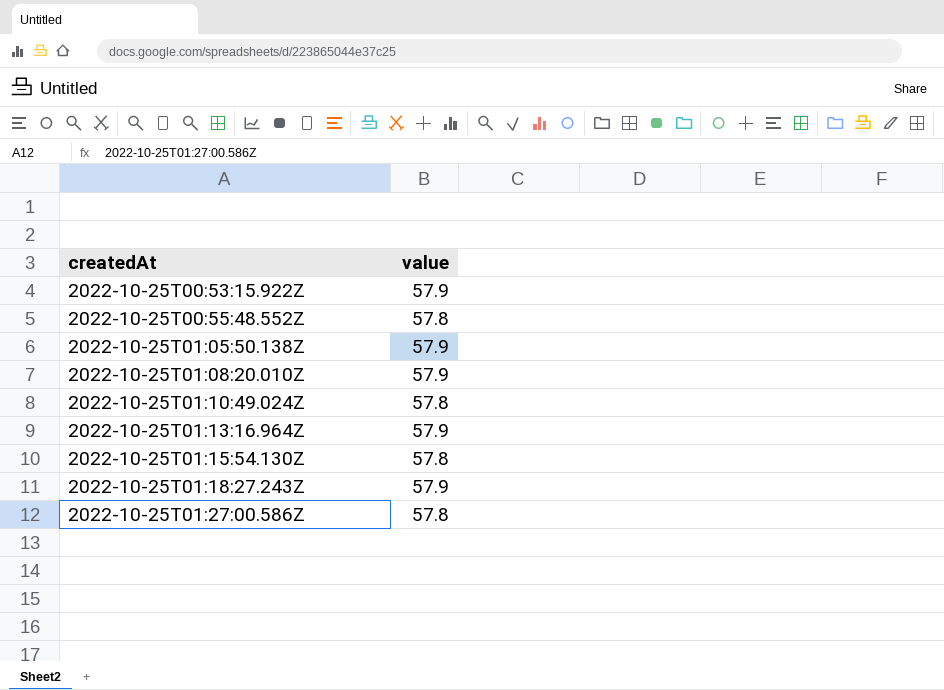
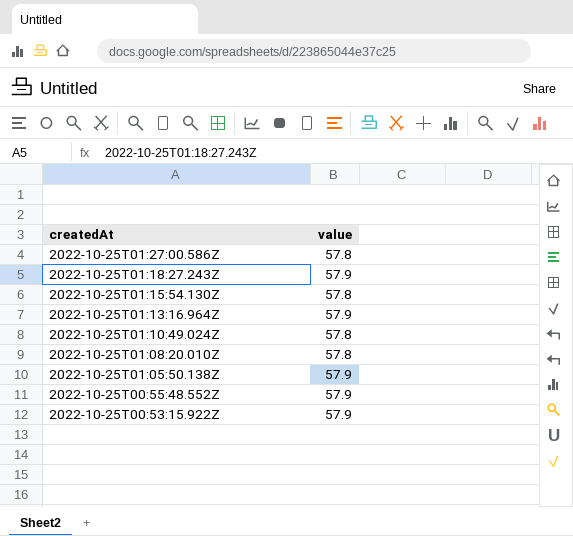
row order: createdAt ascending -> createdAt descending
2022-10-25T01:08:20.010Z | value: 57.9 -> 57.8
2022-10-25T00:55:48.552Z | value: 57.8 -> 57.9

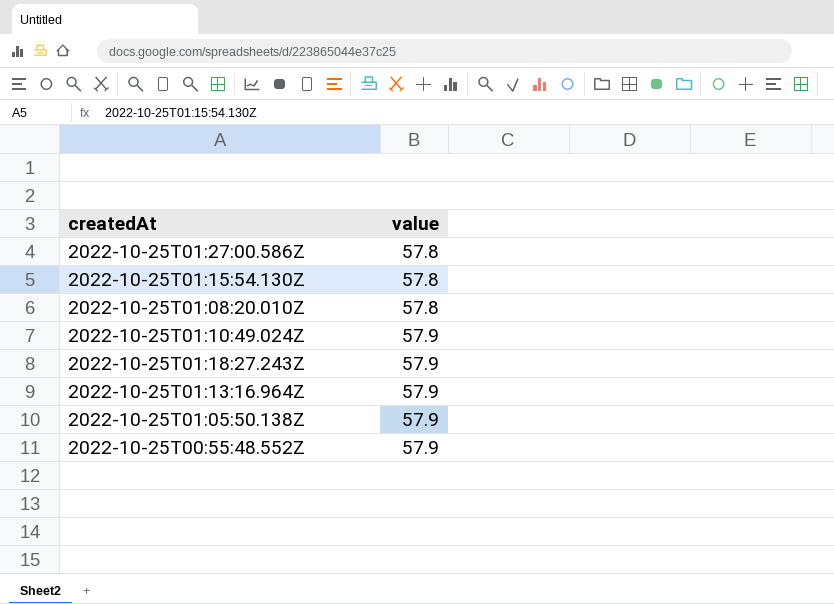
row order: createdAt descending -> value ascending
row 2022-10-25T00:53:15.922Z: 57.9 -> none
2022-10-25T01:10:49.024Z | value: 57.8 -> 57.9

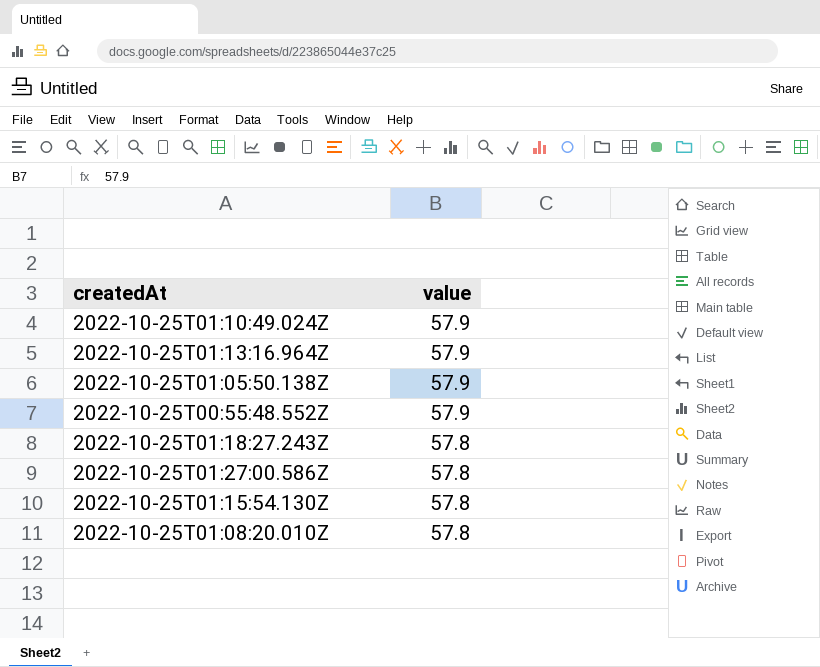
row order: value ascending -> value descending
2022-10-25T01:18:27.243Z | value: 57.9 -> 57.8

